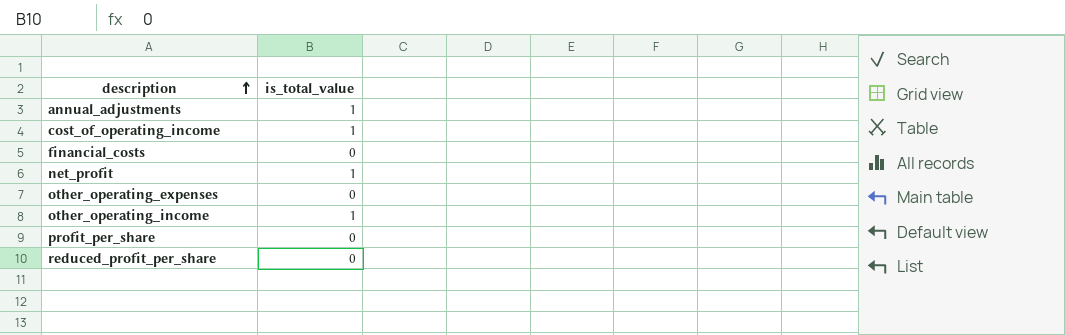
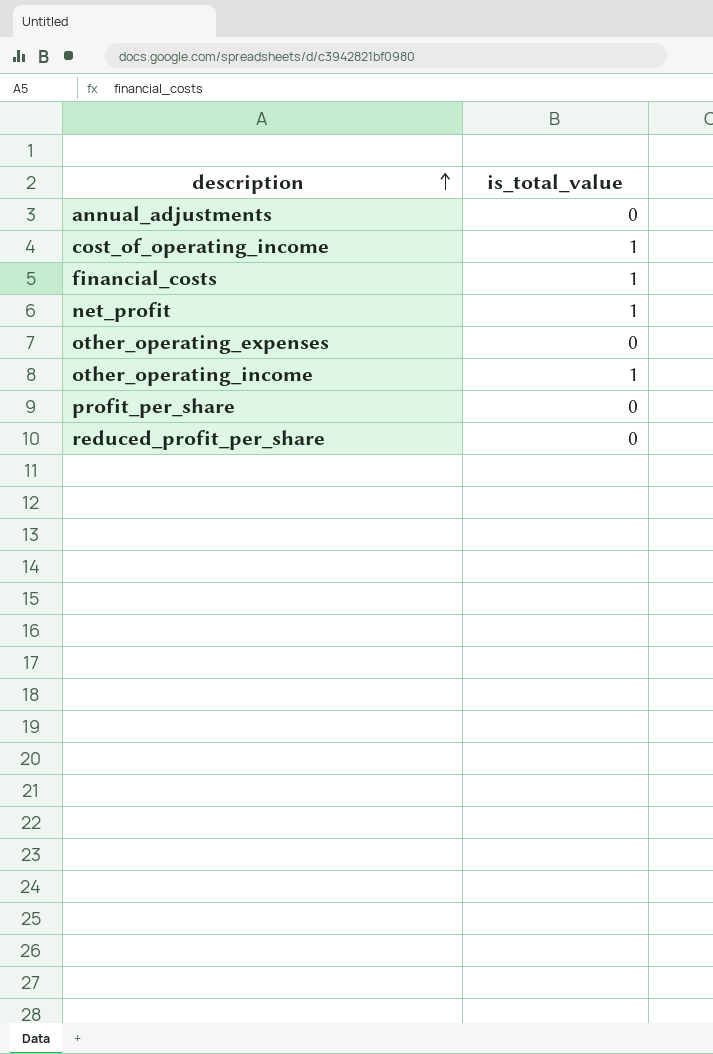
annual_adjustments | is_total_value: 1 -> 0
financial_costs | is_total_value: 0 -> 1

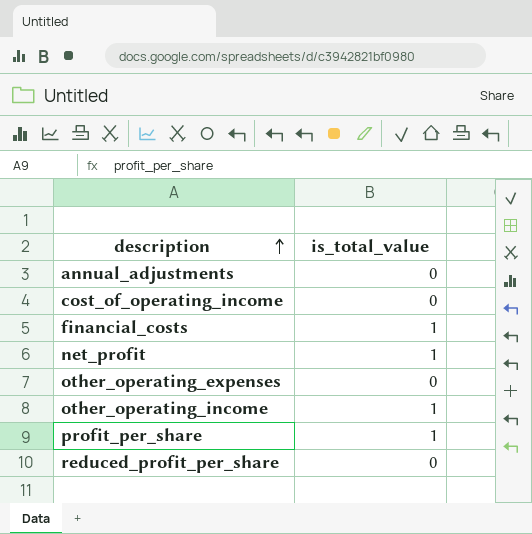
cost_of_operating_income | is_total_value: 1 -> 0
profit_per_share | is_total_value: 0 -> 1

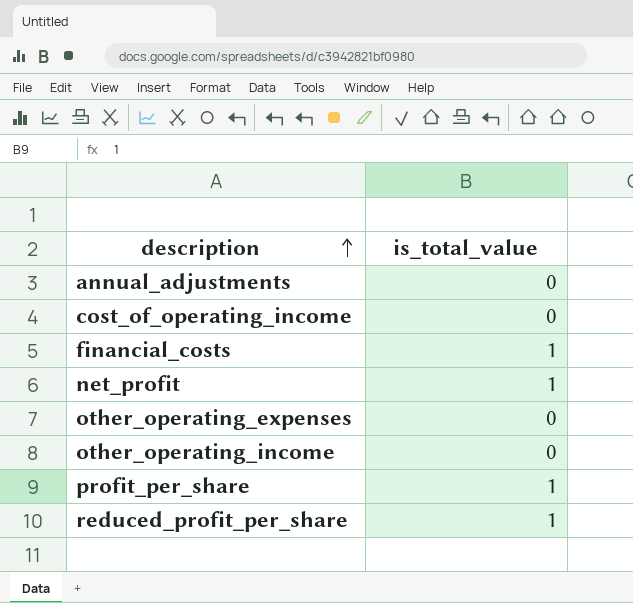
other_operating_income | is_total_value: 1 -> 0
reduced_profit_per_share | is_total_value: 0 -> 1

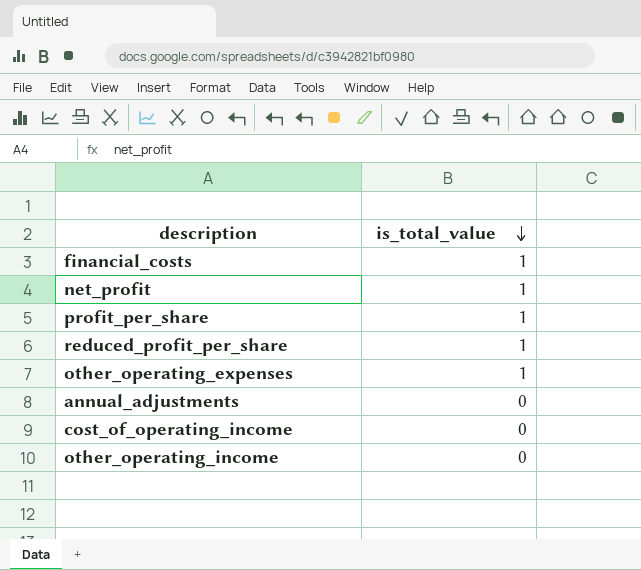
row order: description ascending -> is_total_value descending
other_operating_expenses | is_total_value: 0 -> 1

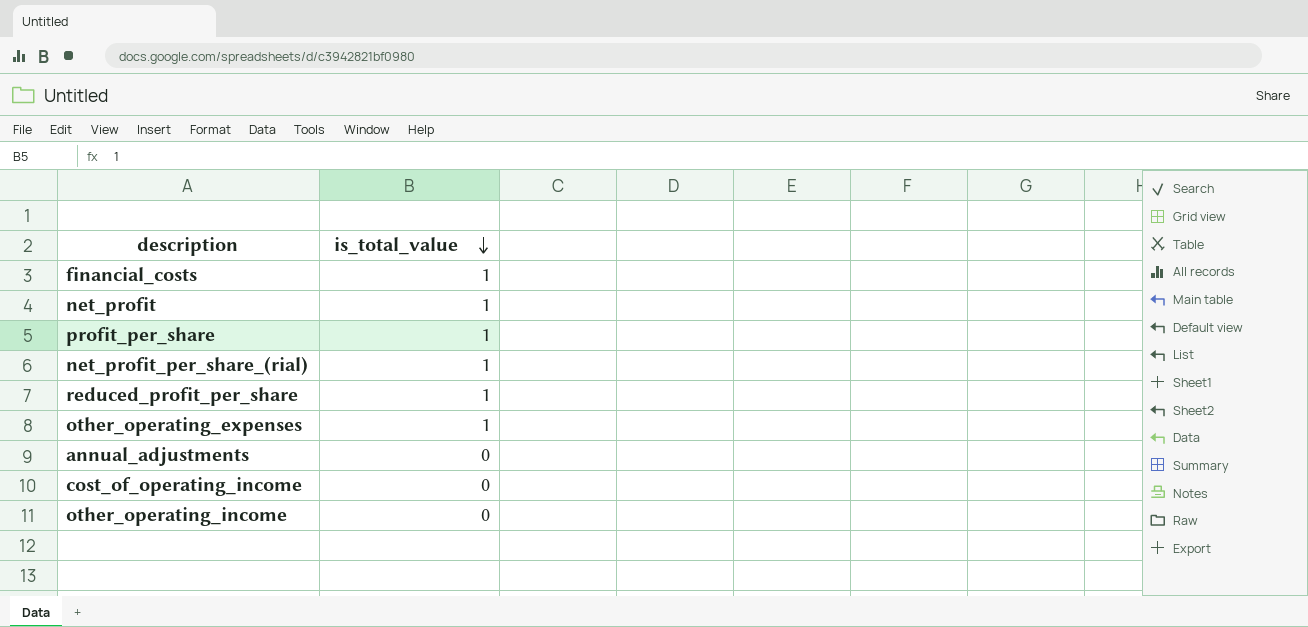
row net_profit_per_share_(rial): none -> 1

